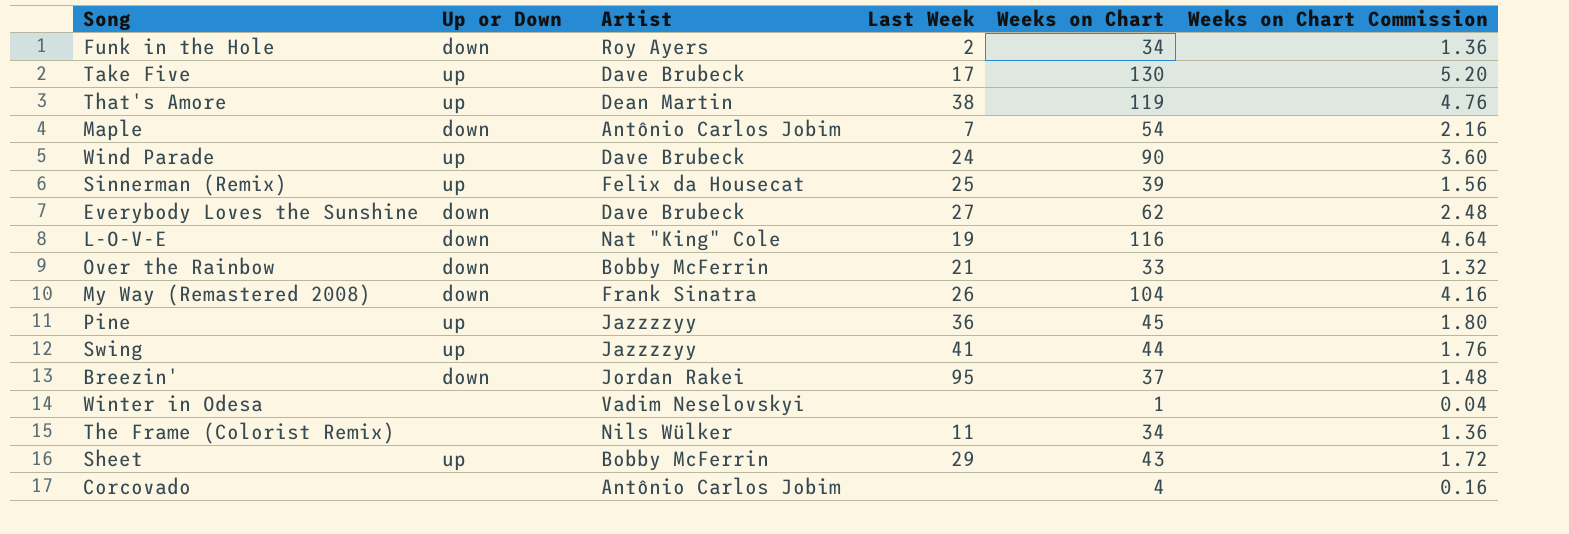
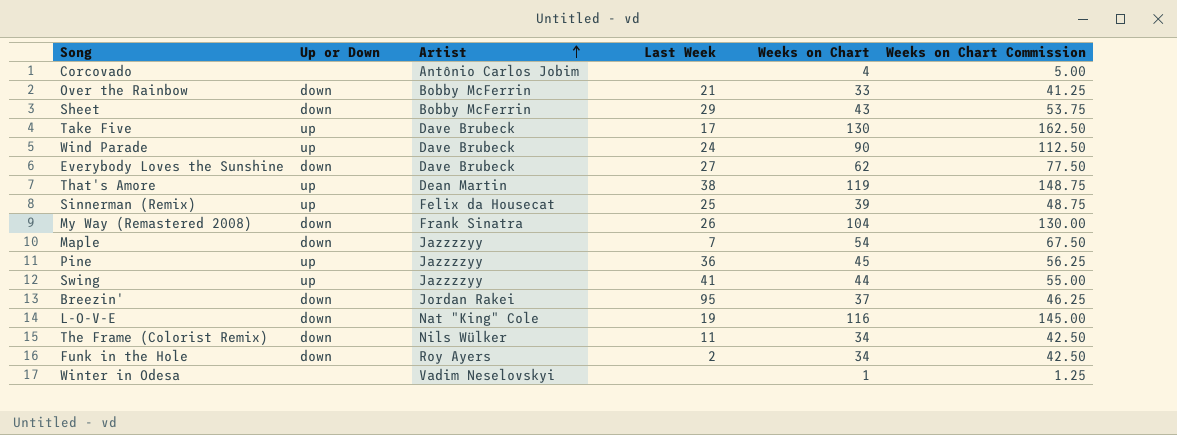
row order: none -> Artist ascending
column Weeks on Chart Commission | formula: [Weeks on Chart] * 0.04 -> [Weeks on Chart] * 1.25
Sheet | Up or Down: up -> down
Maple | Artist: Antônio Carlos Jobim -> Jazzzzyy
The Frame (Colorist Remix) | Up or Down: none -> down

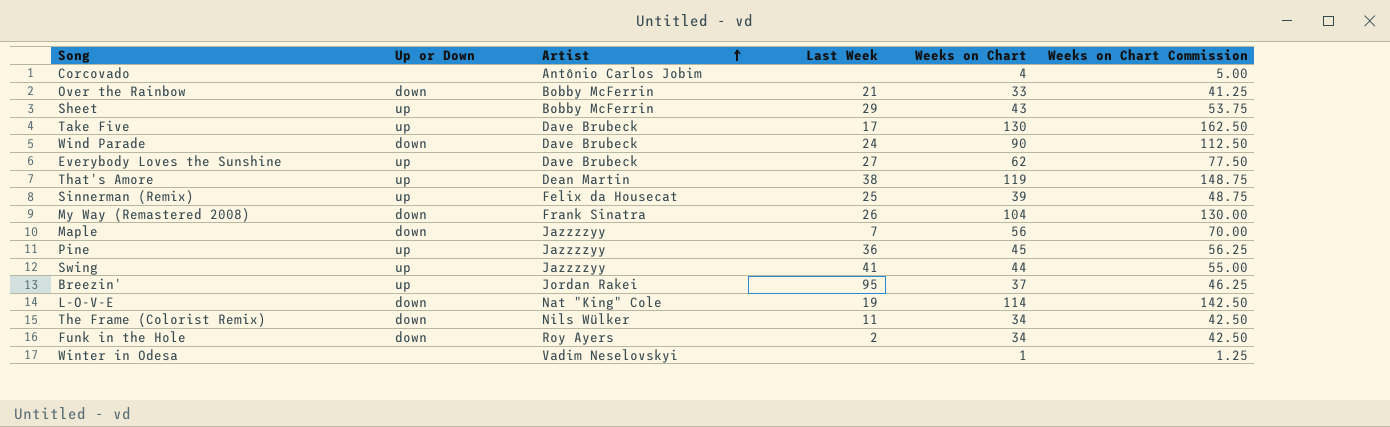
Sheet | Up or Down: down -> up
Wind Parade | Up or Down: up -> down
Everybody Loves the Sunshine | Up or Down: down -> up
Maple | Weeks on Chart: 54 -> 56
Maple | Weeks on Chart Commission: 67.50 -> 70.00
Breezin' | Up or Down: down -> up
L-O-V-E | Weeks on Chart: 116 -> 114
L-O-V-E | Weeks on Chart Commission: 145.00 -> 142.50

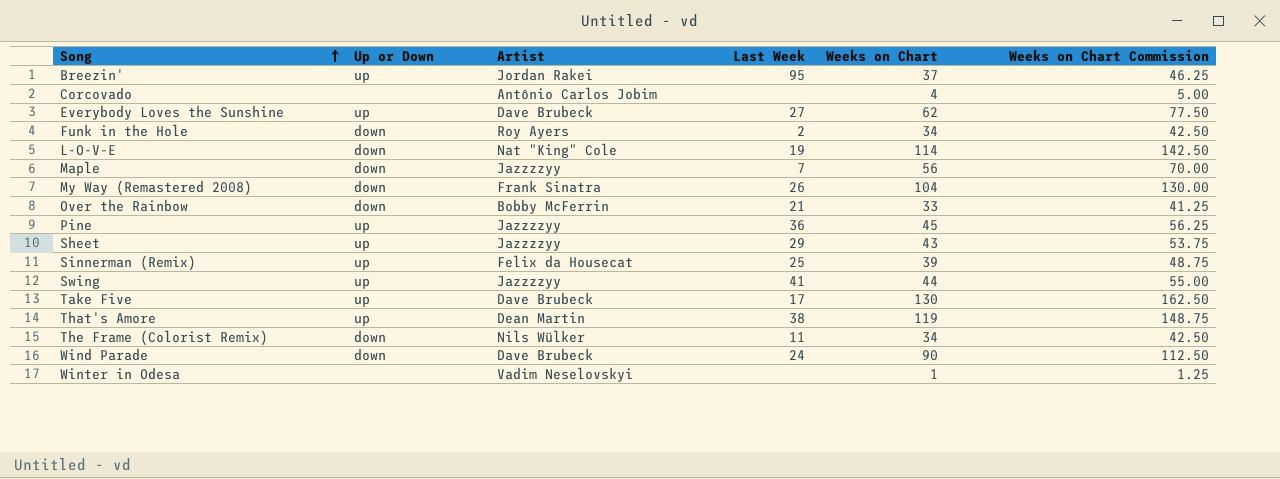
row order: Artist ascending -> Song ascending
Sheet | Artist: Bobby McFerrin -> Jazzzzyy

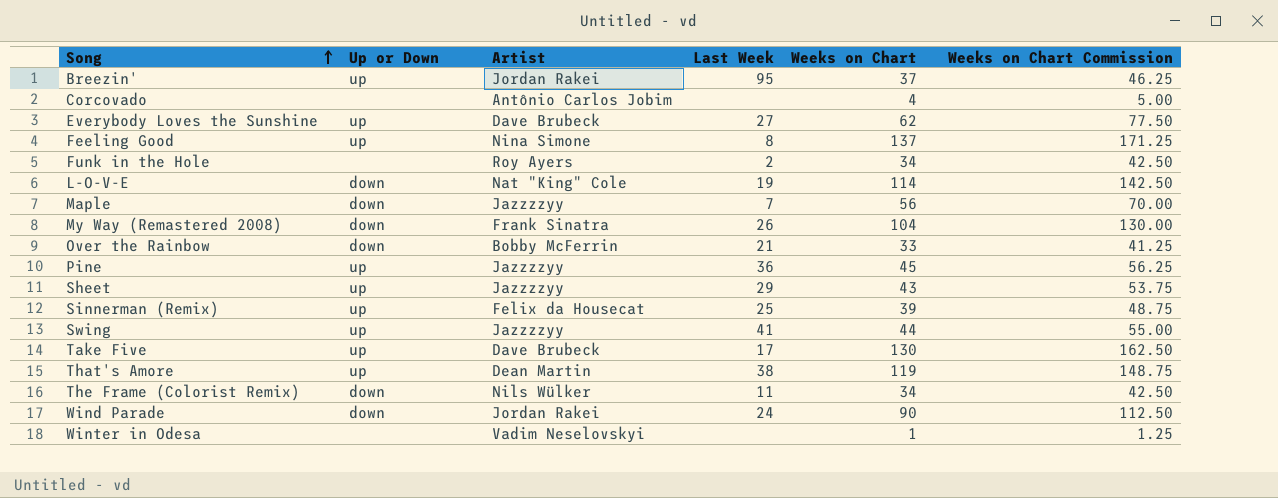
row Feeling Good: none -> up | Nina Simone | 8 | 137 | 171.25
Funk in the Hole | Up or Down: down -> none
Wind Parade | Artist: Dave Brubeck -> Jordan Rakei

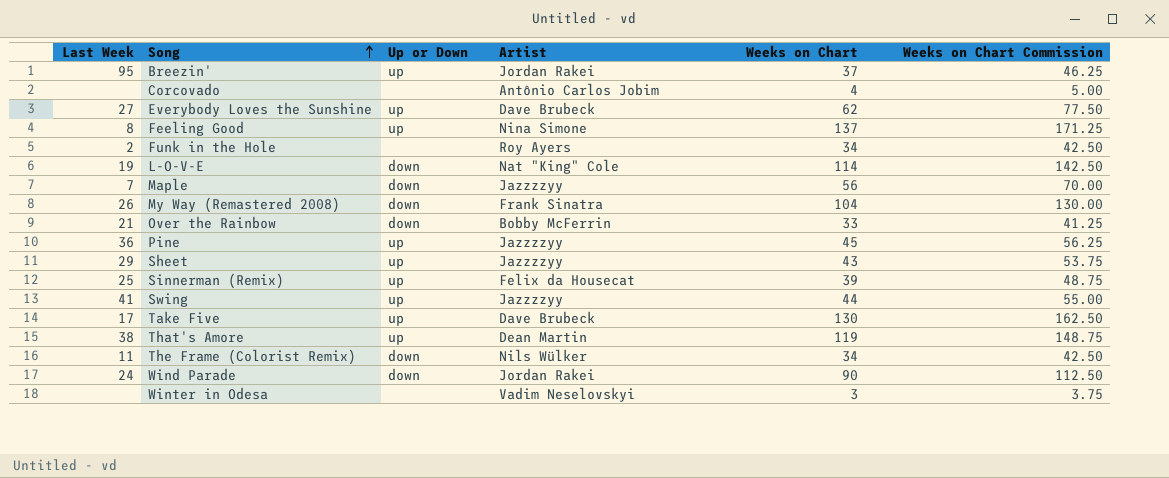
column Last Week | position: 4 -> 1
Winter in Odesa | Weeks on Chart: 1 -> 3
Winter in Odesa | Weeks on Chart Commission: 1.25 -> 3.75

